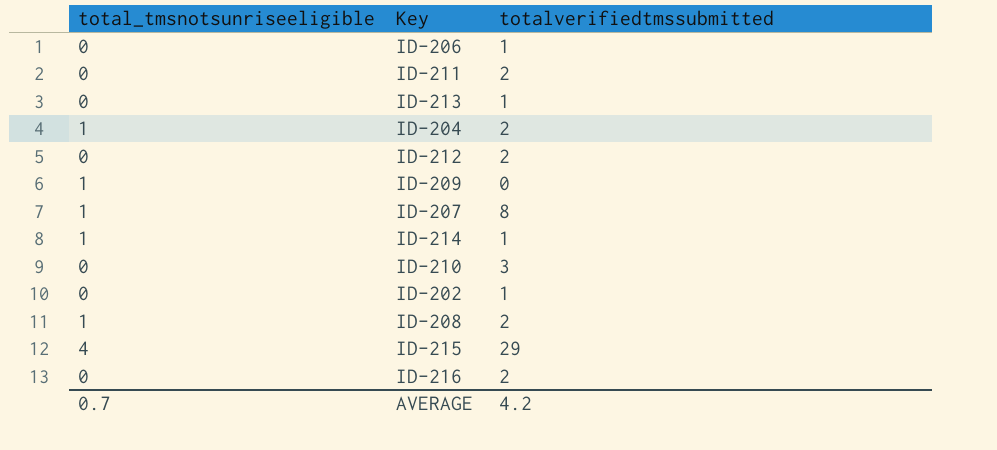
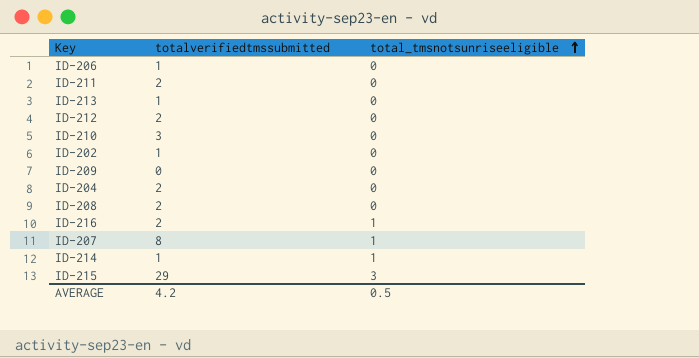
row order: none -> total_tmsnotsunriseeligible ascending
column total_tmsnotsunriseeligible | position: 1 -> 3
ID-209 | total_tmsnotsunriseeligible: 1 -> 0
ID-204 | total_tmsnotsunriseeligible: 1 -> 0
ID-208 | total_tmsnotsunriseeligible: 1 -> 0
ID-216 | total_tmsnotsunriseeligible: 0 -> 1
ID-215 | total_tmsnotsunriseeligible: 4 -> 3
AVERAGE | total_tmsnotsunriseeligible: 0.7 -> 0.5

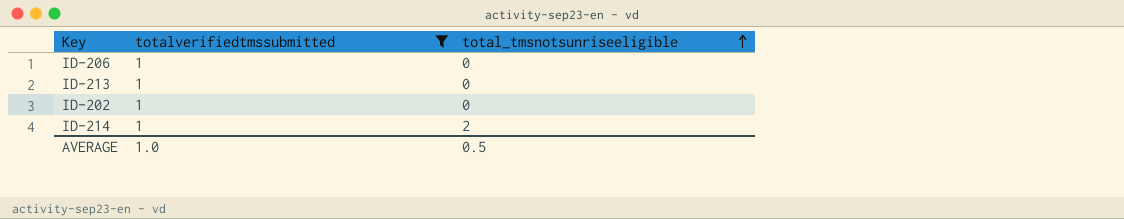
filter: none -> totalverifiedtmssubmitted = 1
ID-214 | total_tmsnotsunriseeligible: 1 -> 2
AVERAGE | totalverifiedtmssubmitted: 4.2 -> 1.0

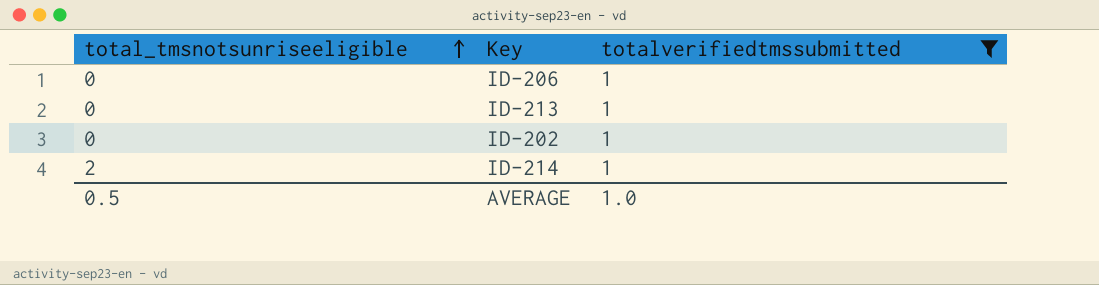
column total_tmsnotsunriseeligible | position: 3 -> 1

